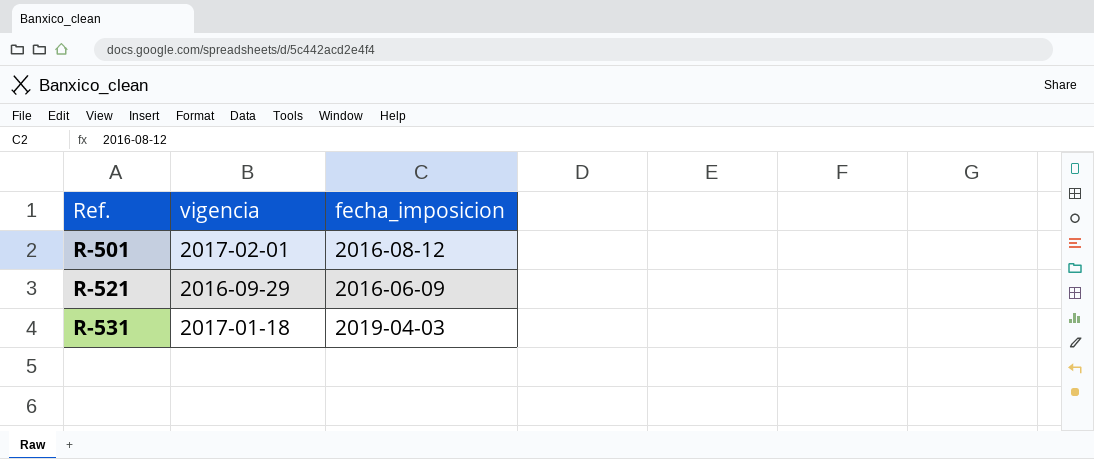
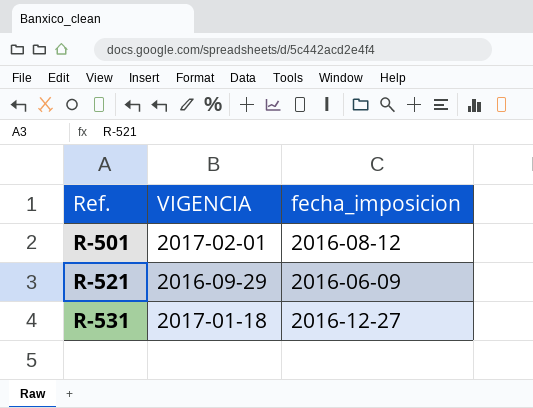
column name: vigencia -> VIGENCIA
R-531 | fecha_imposicion: 2019-04-03 -> 2016-12-27

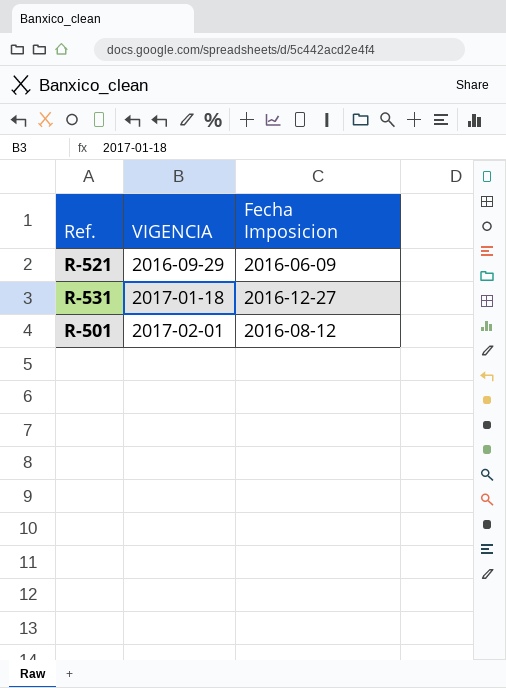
row order: Ref. ascending -> VIGENCIA ascending
column name: fecha_imposicion -> Fecha Imposicion

